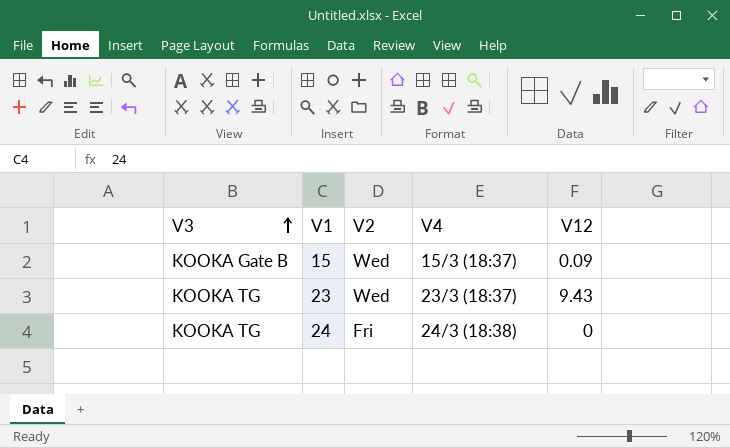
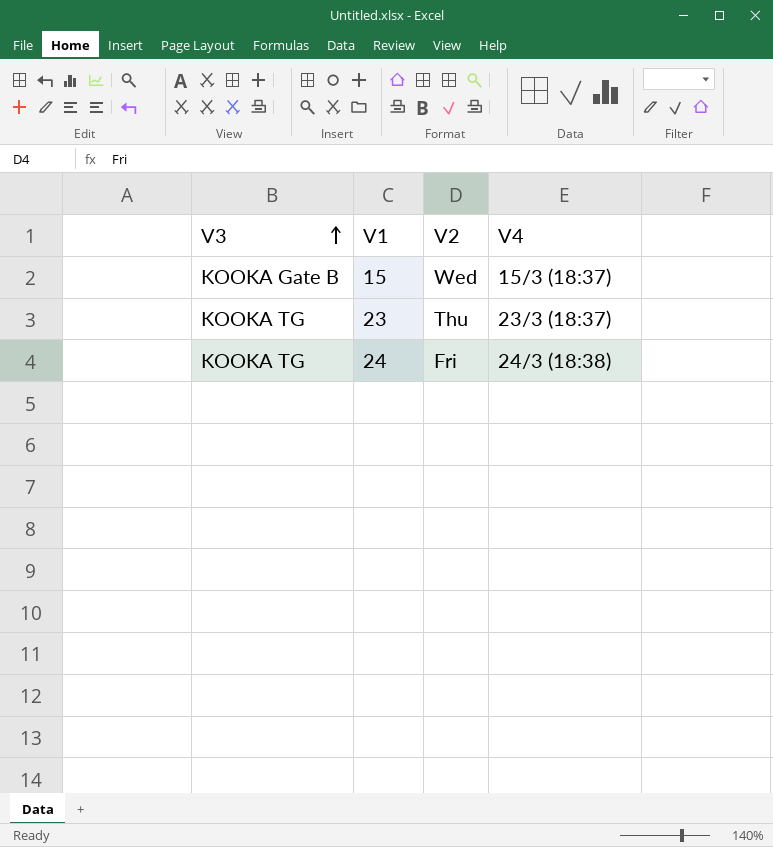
column V12 | position: 5 -> none
23 | V2: Wed -> Thu

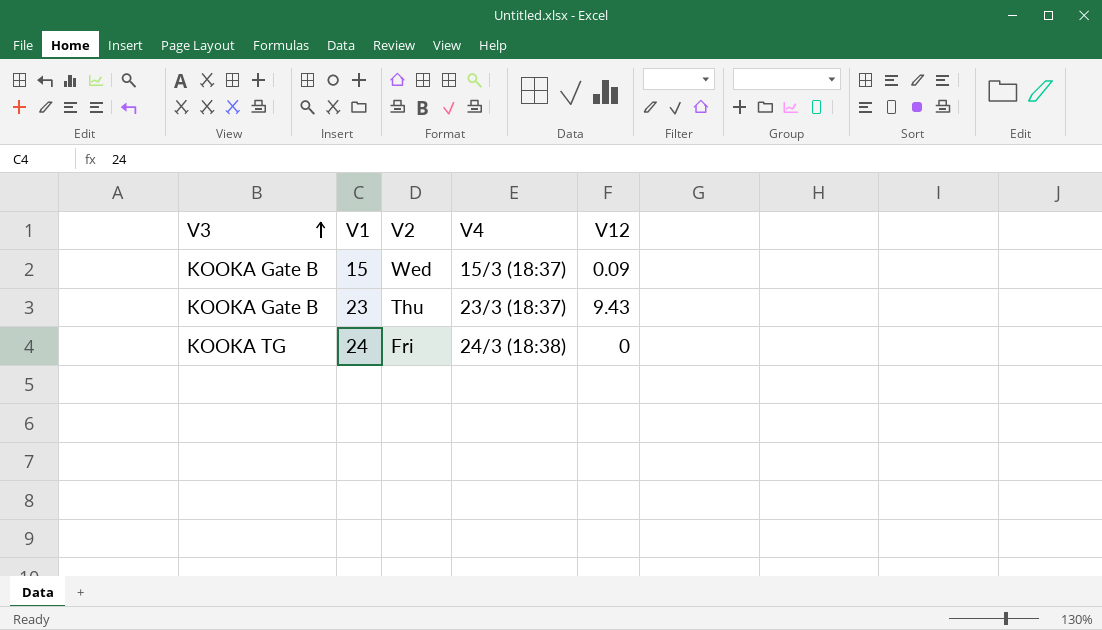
column V12 | position: none -> 5
23 | V3: KOOKA TG -> KOOKA Gate B

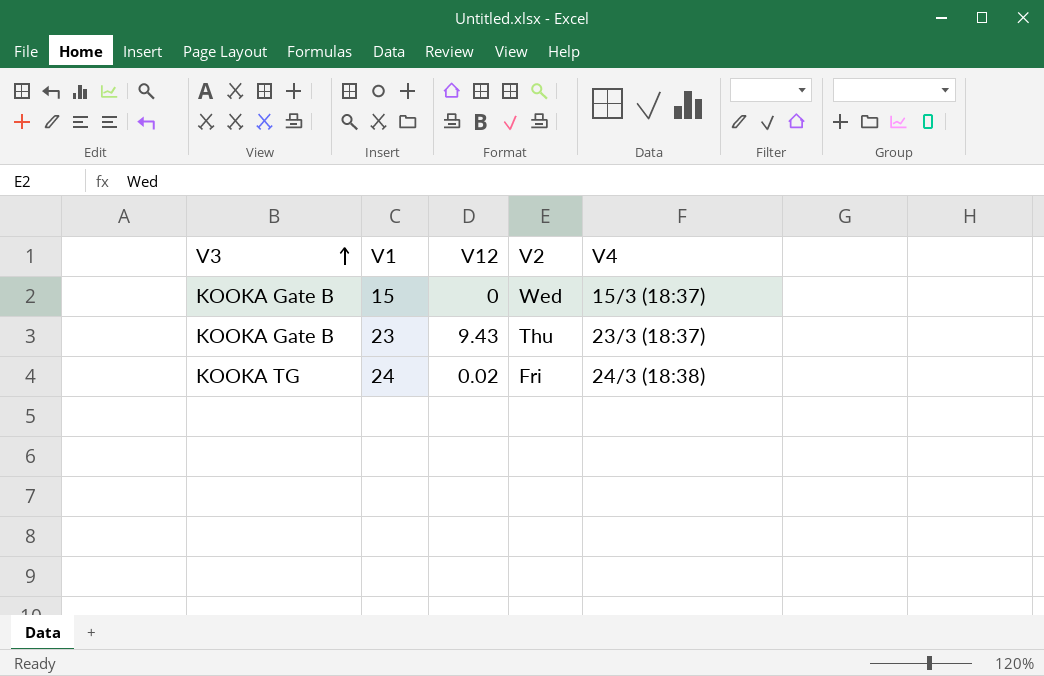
column V12 | position: 5 -> 3
15 | V12: 0.09 -> 0
24 | V12: 0 -> 0.02

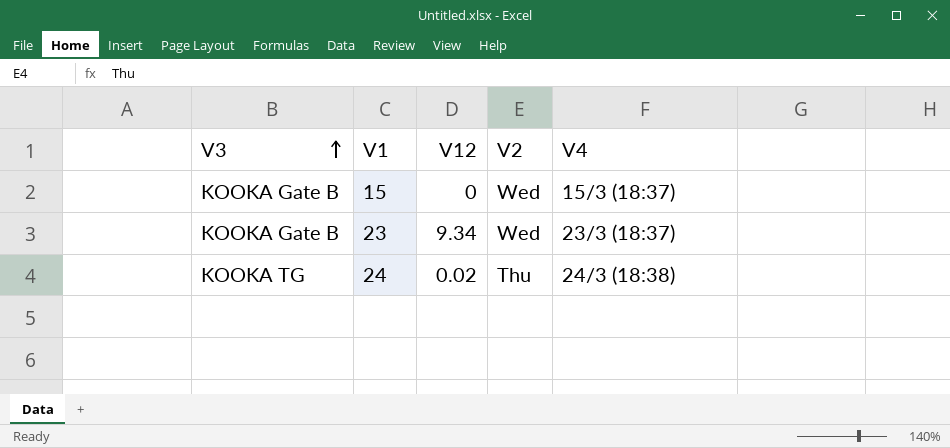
23 | V12: 9.43 -> 9.34
23 | V2: Thu -> Wed
24 | V2: Fri -> Thu

